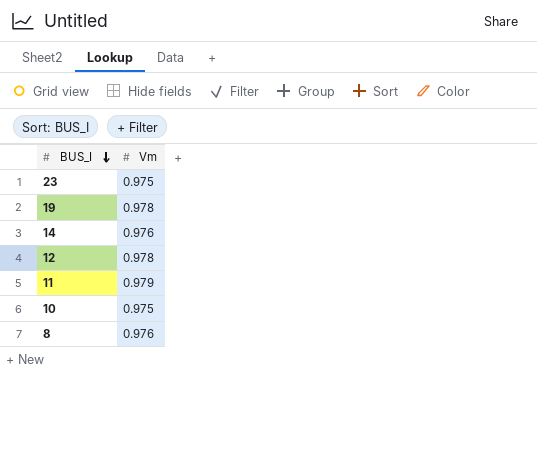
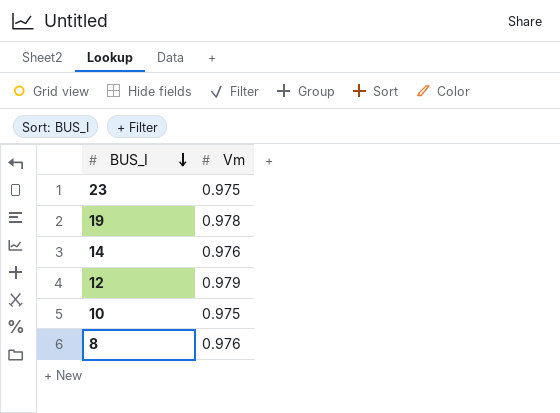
row 11: 0.979 -> none
12 | Vm: 0.978 -> 0.979

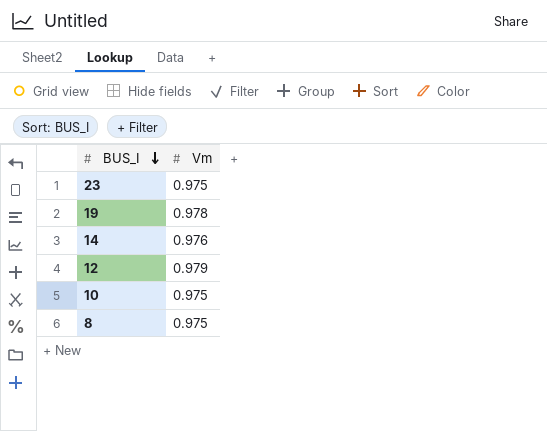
8 | Vm: 0.976 -> 0.975

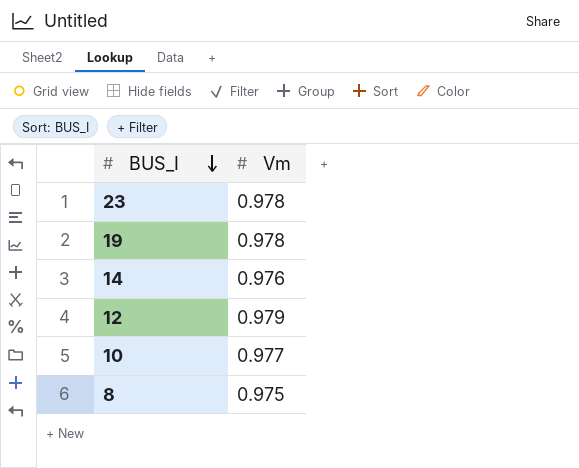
23 | Vm: 0.975 -> 0.978
10 | Vm: 0.975 -> 0.977

